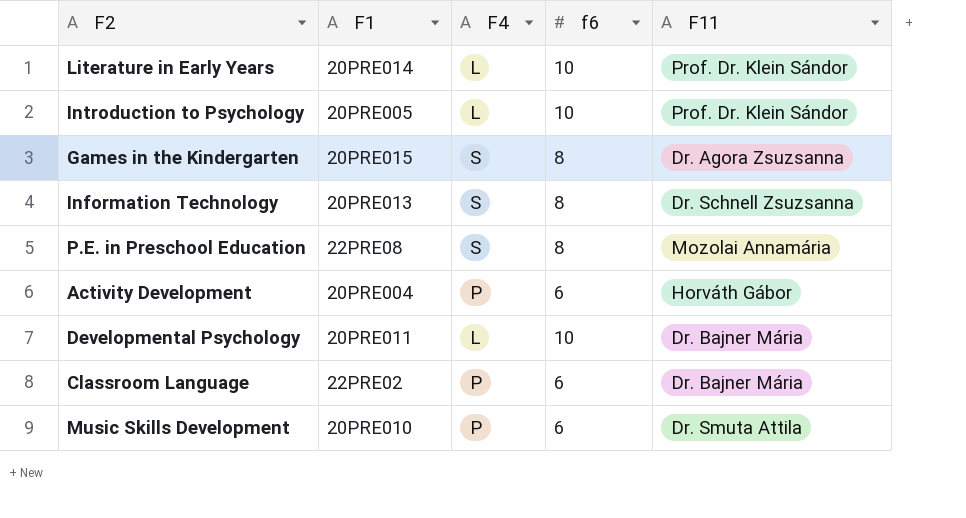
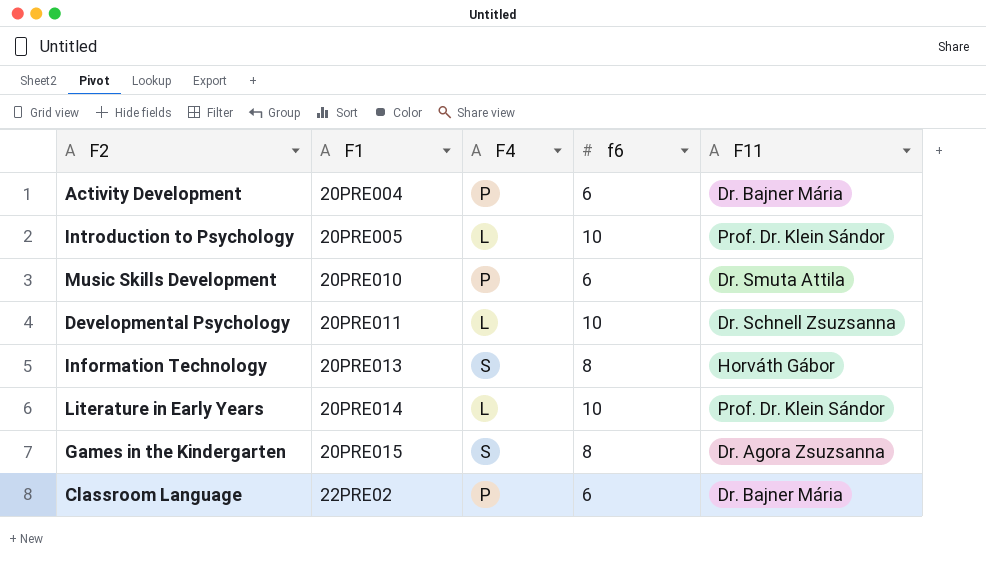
row order: none -> F1 ascending
row P.E. in Preschool Education: 22PRE08 | S | 8 | Mozolai Annamária -> none
Activity Development | F11: Horváth Gábor -> Dr. Bajner Mária
Developmental Psychology | F11: Dr. Bajner Mária -> Dr. Schnell Zsuzsanna
Information Technology | F11: Dr. Schnell Zsuzsanna -> Horváth Gábor

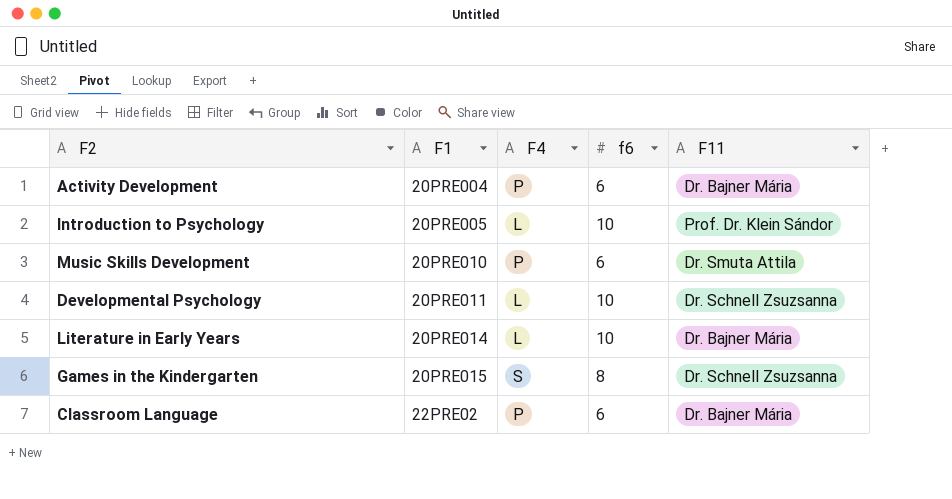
row Information Technology: 20PRE013 | S | 8 | Horváth Gábor -> none
Literature in Early Years | F11: Prof. Dr. Klein Sándor -> Dr. Bajner Mária
Games in the Kindergarten | F11: Dr. Agora Zsuzsanna -> Dr. Schnell Zsuzsanna

